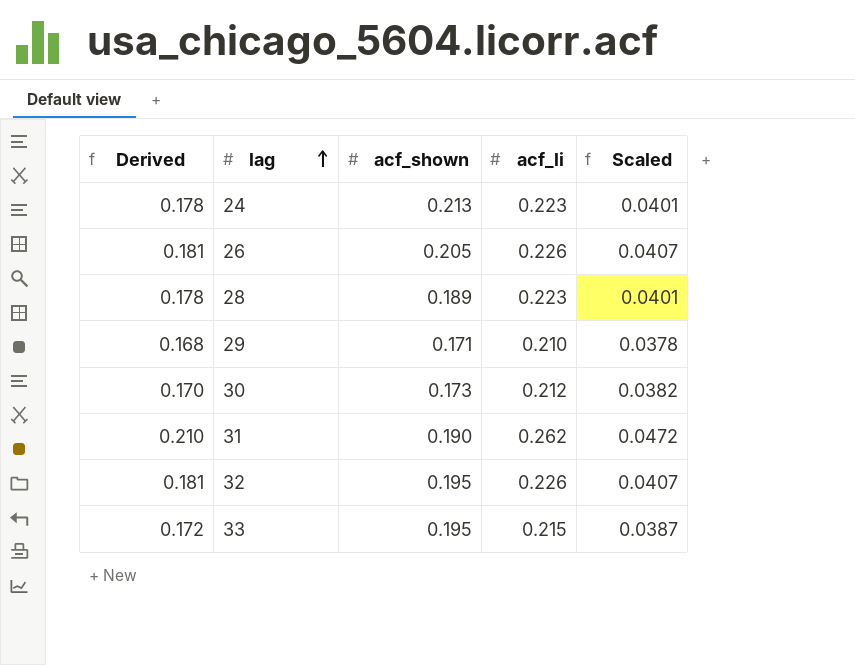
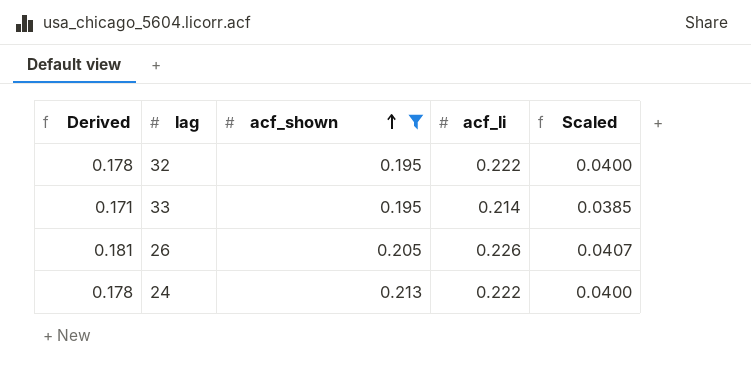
filter: none -> acf_shown >= 0.195
row order: lag ascending -> acf_shown ascending
32 | Derived: 0.181 -> 0.178
32 | acf_li: 0.226 -> 0.222
32 | Scaled: 0.0407 -> 0.0400
33 | Derived: 0.172 -> 0.171
33 | acf_li: 0.215 -> 0.214
33 | Scaled: 0.0387 -> 0.0385
24 | acf_li: 0.223 -> 0.222
24 | Scaled: 0.0401 -> 0.0400

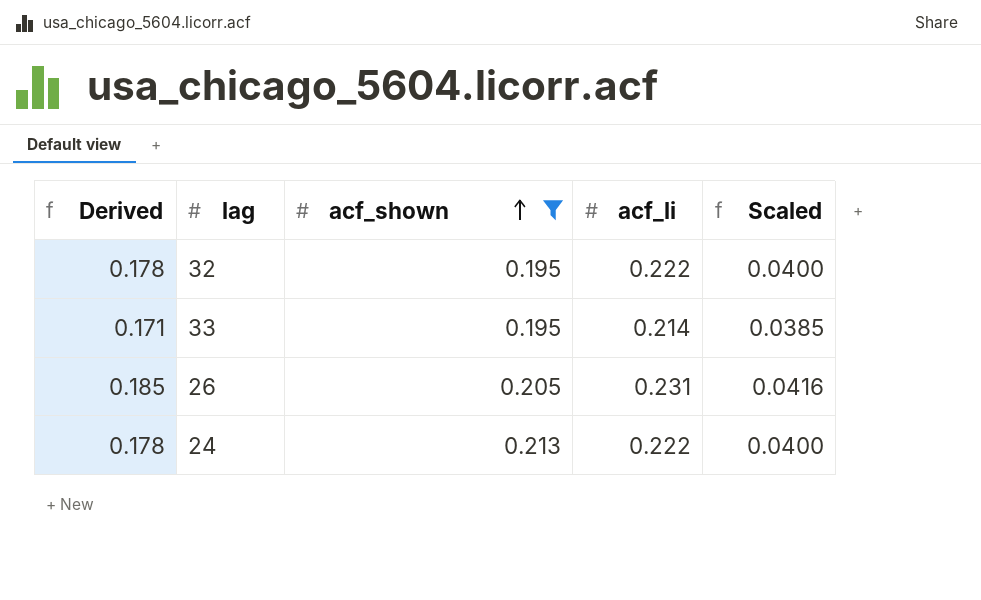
26 | Derived: 0.181 -> 0.185
26 | acf_li: 0.226 -> 0.231
26 | Scaled: 0.0407 -> 0.0416

